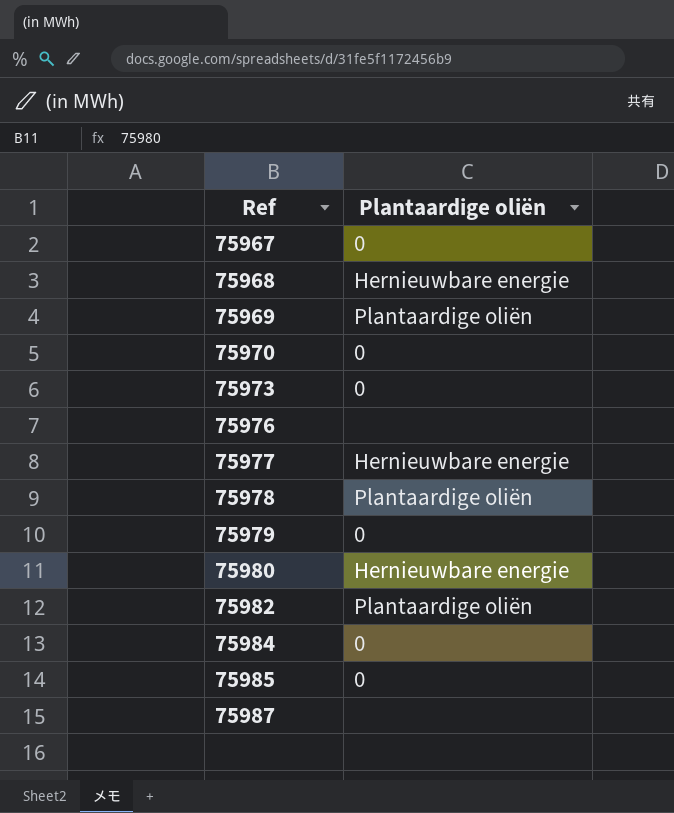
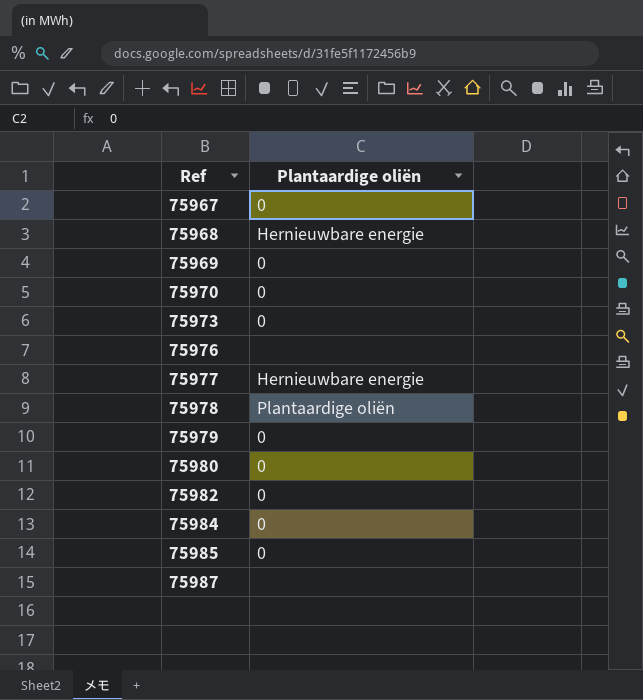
75969 | Plantaardige oliën: Plantaardige oliën -> 0
75980 | Plantaardige oliën: Hernieuwbare energie -> 0
75982 | Plantaardige oliën: Plantaardige oliën -> 0

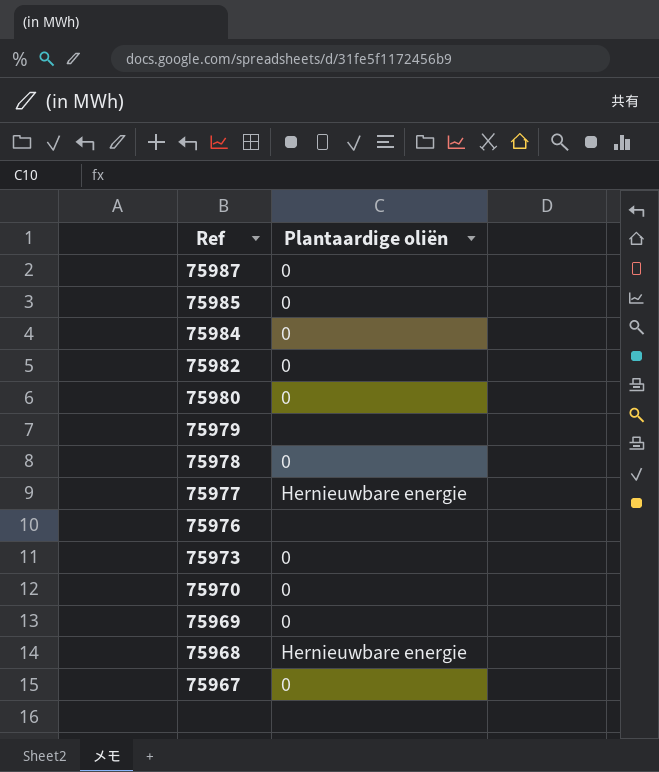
row order: Ref ascending -> Ref descending
75987 | Plantaardige oliën: none -> 0
75979 | Plantaardige oliën: 0 -> none
75978 | Plantaardige oliën: Plantaardige oliën -> 0

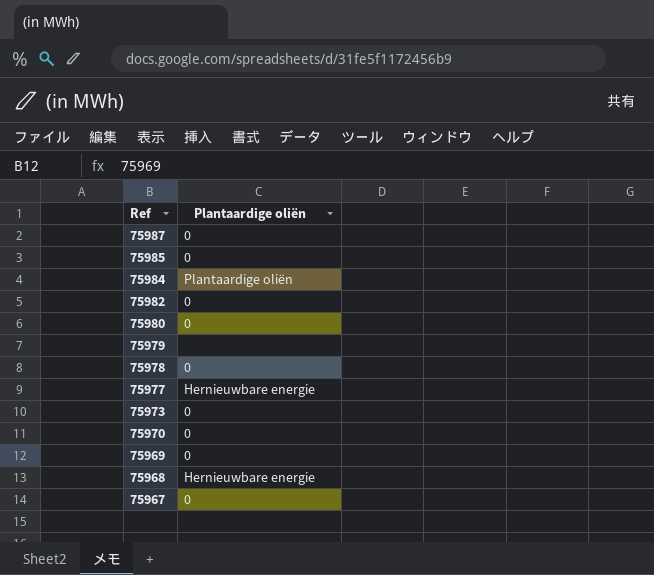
row 75976: none -> none
75984 | Plantaardige oliën: 0 -> Plantaardige oliën

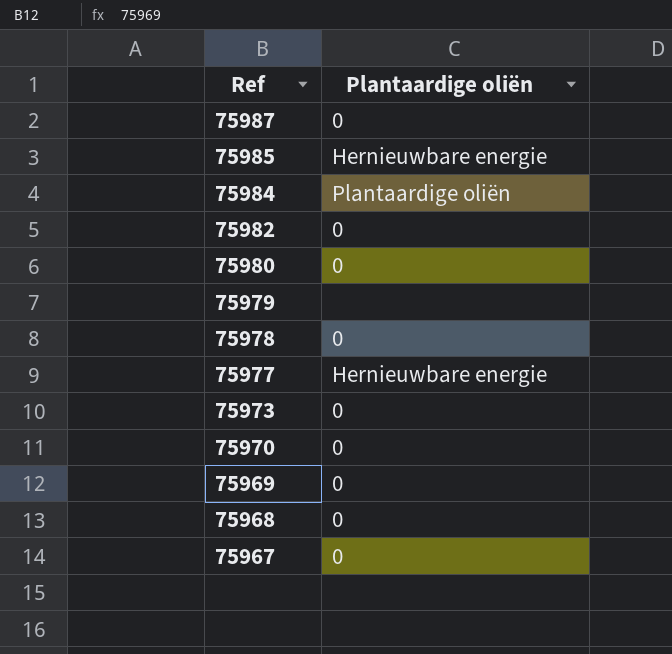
75985 | Plantaardige oliën: 0 -> Hernieuwbare energie
75968 | Plantaardige oliën: Hernieuwbare energie -> 0

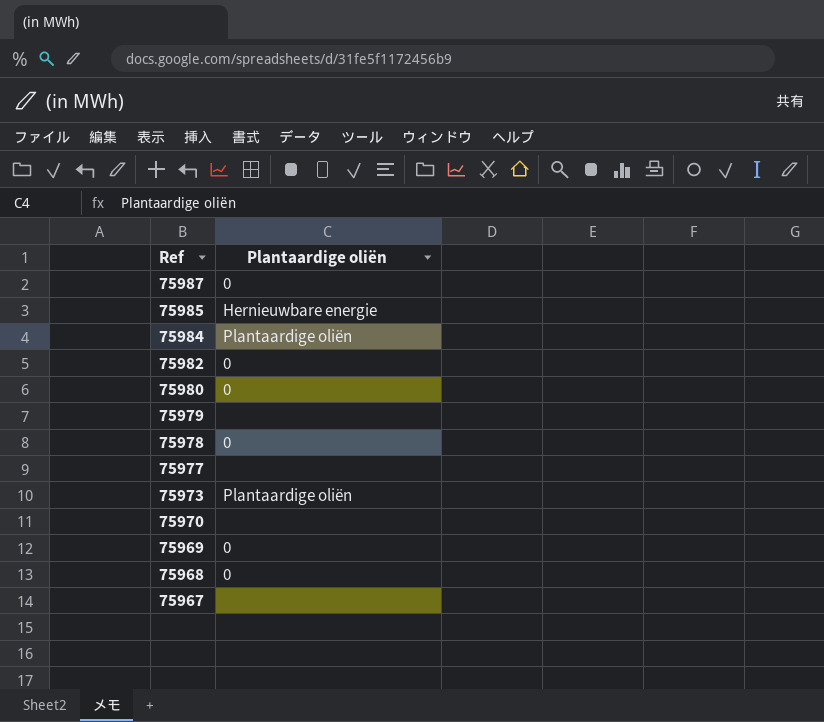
75977 | Plantaardige oliën: Hernieuwbare energie -> none
75973 | Plantaardige oliën: 0 -> Plantaardige oliën
75970 | Plantaardige oliën: 0 -> none
75967 | Plantaardige oliën: 0 -> none

